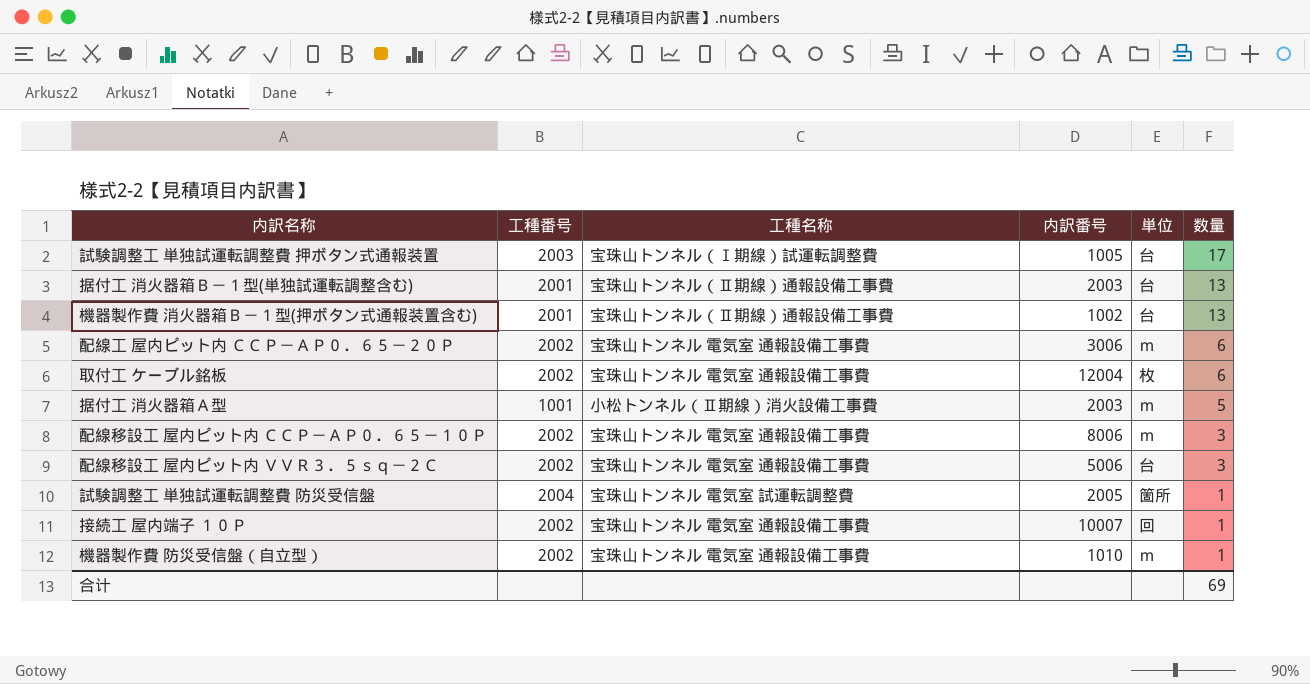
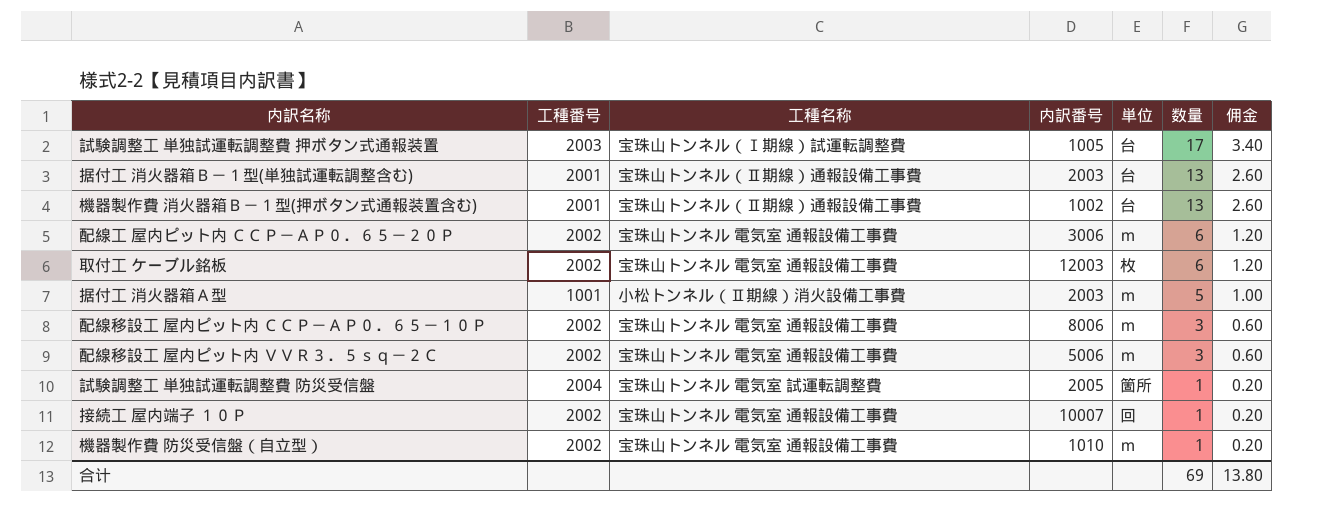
column 佣金 | formula: none -> [数量] * 0.2
取付工 ケーブル銘板 | 内訳番号: 12004 -> 12003
配線移設工 屋内ピット内 ＶＶＲ３．５ｓｑ－２Ｃ | 単位: 台 -> ｍ

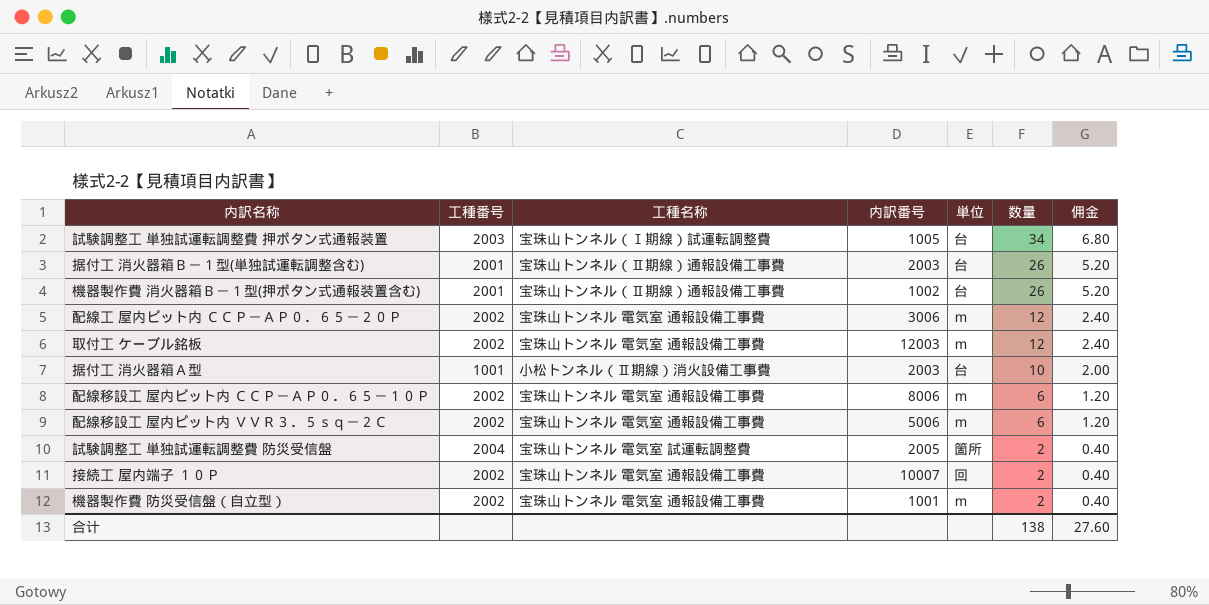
試験調整工 単独試運転調整費 押ボタン式通報装置 | 数量: 17 -> 34
試験調整工 単独試運転調整費 押ボタン式通報装置 | 佣金: 3.40 -> 6.80
据付工 消火器箱Ｂ－１型(単独試運転調整含む) | 数量: 13 -> 26
据付工 消火器箱Ｂ－１型(単独試運転調整含む) | 佣金: 2.60 -> 5.20
機器製作費 消火器箱Ｂ－１型(押ボタン式通報装置含む) | 数量: 13 -> 26
機器製作費 消火器箱Ｂ－１型(押ボタン式通報装置含む) | 佣金: 2.60 -> 5.20
配線工 屋内ピット内 ＣＣＰ－ＡＰ０．６５－２０Ｐ | 数量: 6 -> 12
配線工 屋内ピット内 ＣＣＰ－ＡＰ０．６５－２０Ｐ | 佣金: 1.20 -> 2.40
取付工 ケーブル銘板 | 単位: 枚 -> ｍ
取付工 ケーブル銘板 | 数量: 6 -> 12
取付工 ケーブル銘板 | 佣金: 1.20 -> 2.40
据付工 消火器箱Ａ型 | 単位: ｍ -> 台
据付工 消火器箱Ａ型 | 数量: 5 -> 10
据付工 消火器箱Ａ型 | 佣金: 1.00 -> 2.00
配線移設工 屋内ピット内 ＣＣＰ－ＡＰ０．６５－１０Ｐ | 数量: 3 -> 6
配線移設工 屋内ピット内 ＣＣＰ－ＡＰ０．６５－１０Ｐ | 佣金: 0.60 -> 1.20
配線移設工 屋内ピット内 ＶＶＲ３．５ｓｑ－２Ｃ | 数量: 3 -> 6
配線移設工 屋内ピット内 ＶＶＲ３．５ｓｑ－２Ｃ | 佣金: 0.60 -> 1.20
試験調整工 単独試運転調整費 防災受信盤 | 数量: 1 -> 2
試験調整工 単独試運転調整費 防災受信盤 | 佣金: 0.20 -> 0.40
接続工 屋内端子 １０Ｐ | 数量: 1 -> 2
接続工 屋内端子 １０Ｐ | 佣金: 0.20 -> 0.40
機器製作費 防災受信盤（自立型） | 内訳番号: 1010 -> 1001
機器製作費 防災受信盤（自立型） | 数量: 1 -> 2
機器製作費 防災受信盤（自立型） | 佣金: 0.20 -> 0.40
合计 | 数量: 69 -> 138
合计 | 佣金: 13.80 -> 27.60

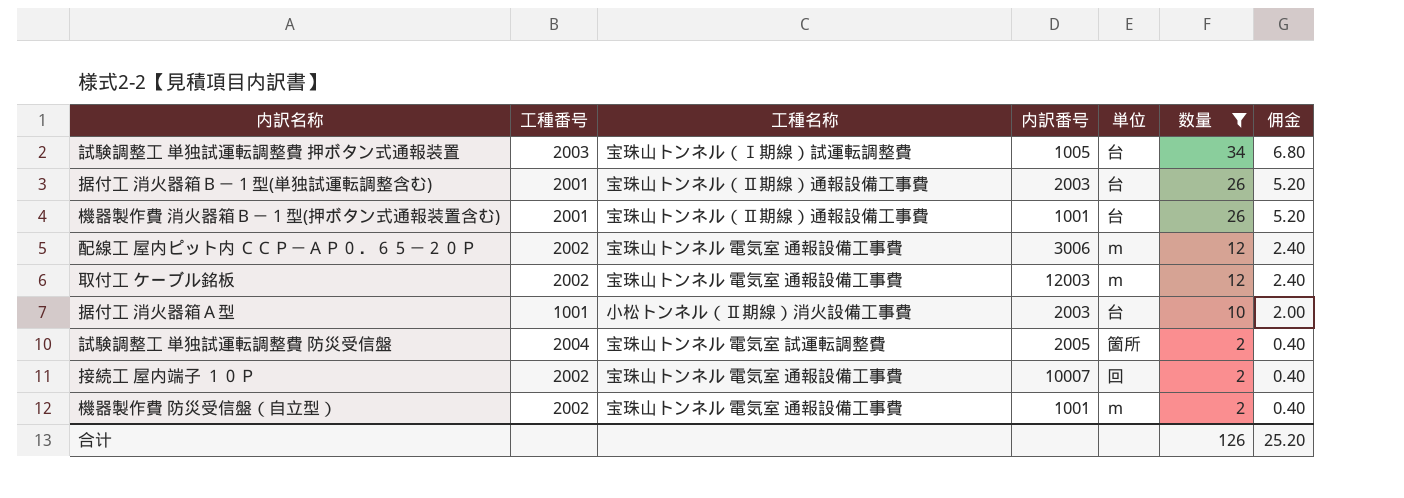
filter: none -> 数量 != 6
機器製作費 消火器箱Ｂ－１型(押ボタン式通報装置含む) | 内訳番号: 1002 -> 1001
合计 | 数量: 138 -> 126
合计 | 佣金: 27.60 -> 25.20

